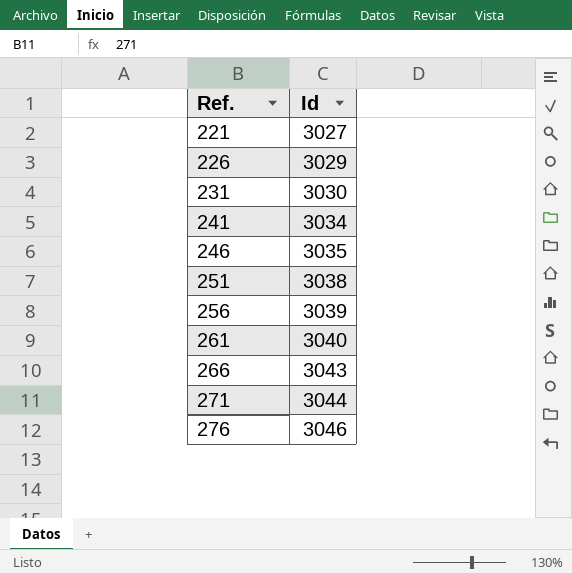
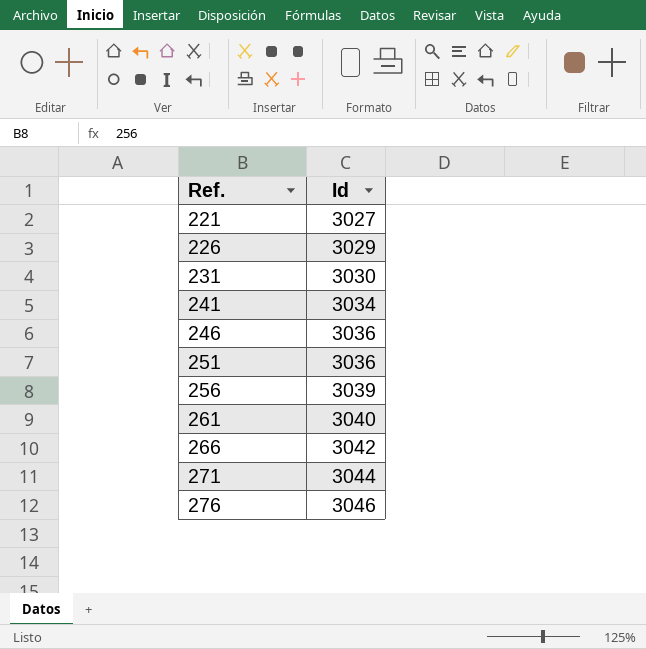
246 | Id: 3035 -> 3036
251 | Id: 3038 -> 3036
266 | Id: 3043 -> 3042

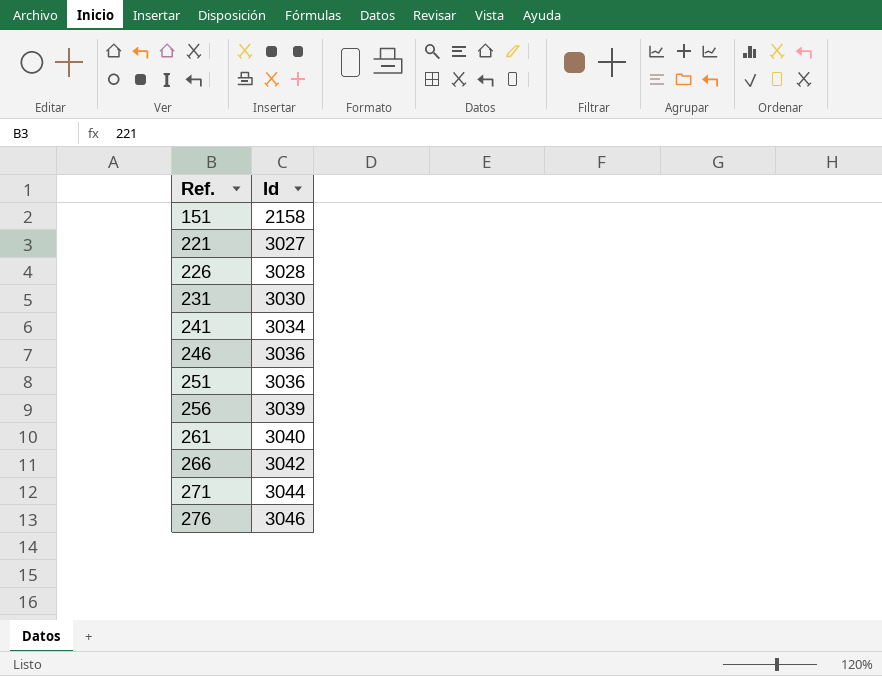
row 151: none -> 2158
226 | Id: 3029 -> 3028

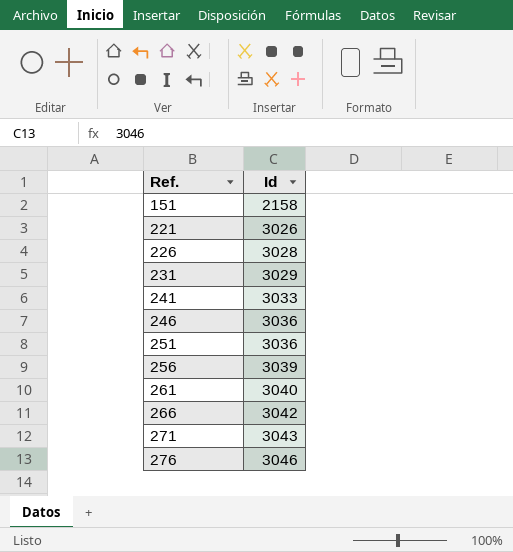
221 | Id: 3027 -> 3026
231 | Id: 3030 -> 3029
241 | Id: 3034 -> 3033
271 | Id: 3044 -> 3043

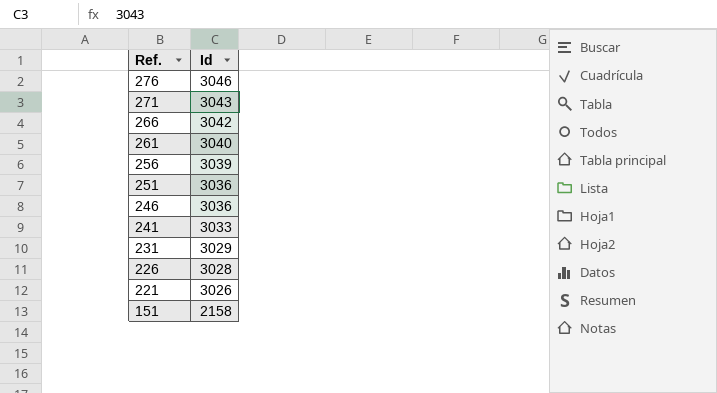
row order: Ref. ascending -> Ref. descending

